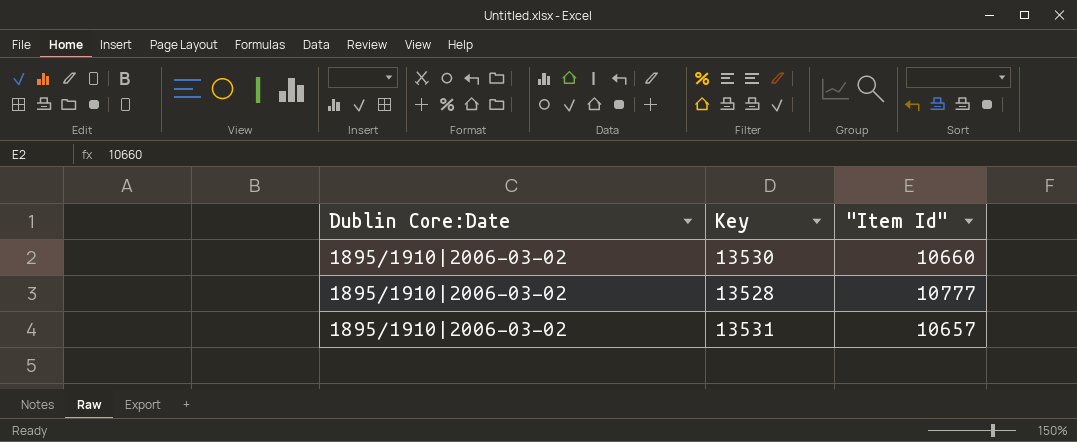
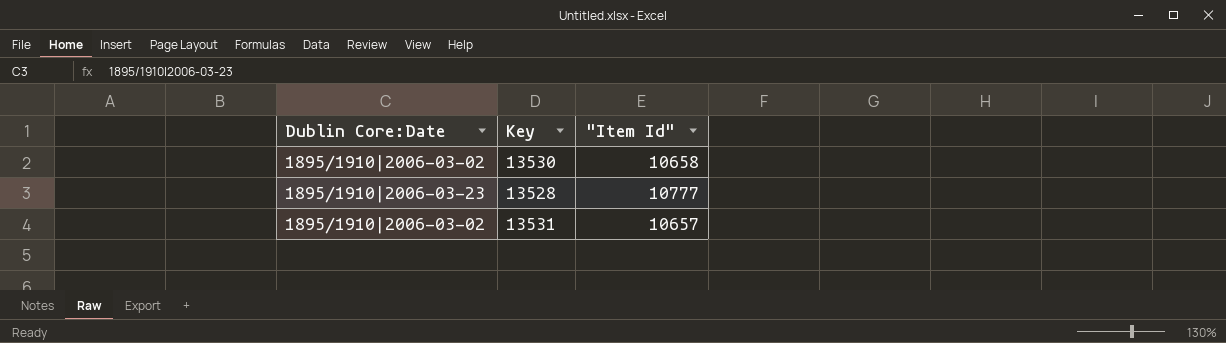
13530 | "Item Id": 10660 -> 10658
13528 | Dublin Core:Date: 1895/1910|2006-03-02 -> 1895/1910|2006-03-23

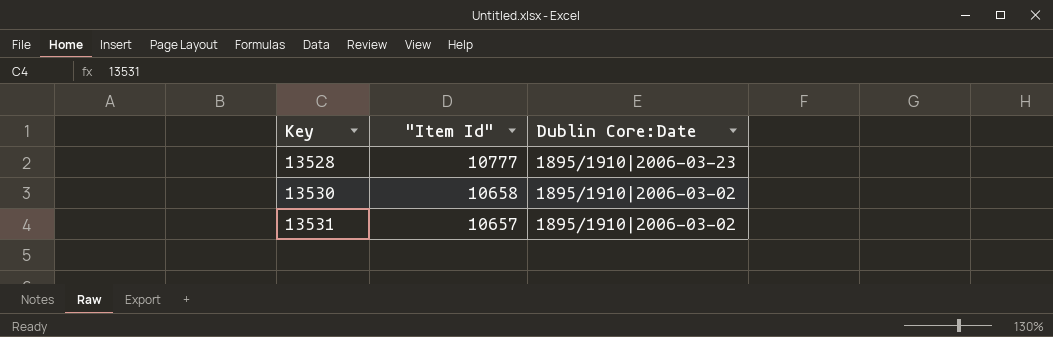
row order: none -> Key ascending
column Dublin Core:Date | position: 1 -> 3

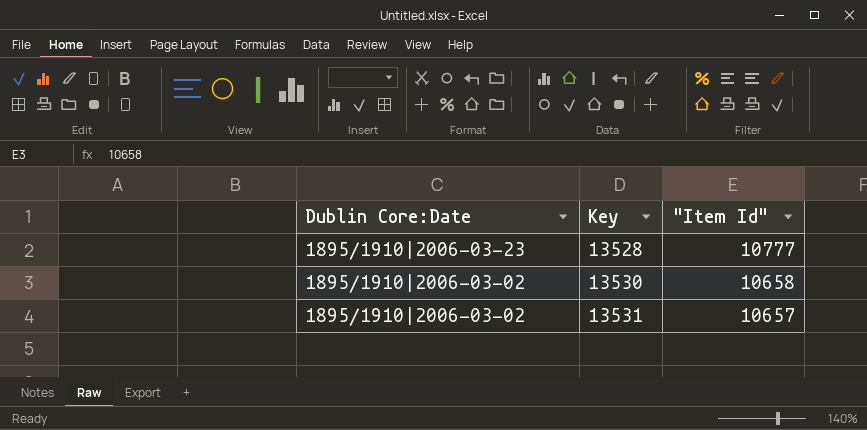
column Dublin Core:Date | position: 3 -> 1

